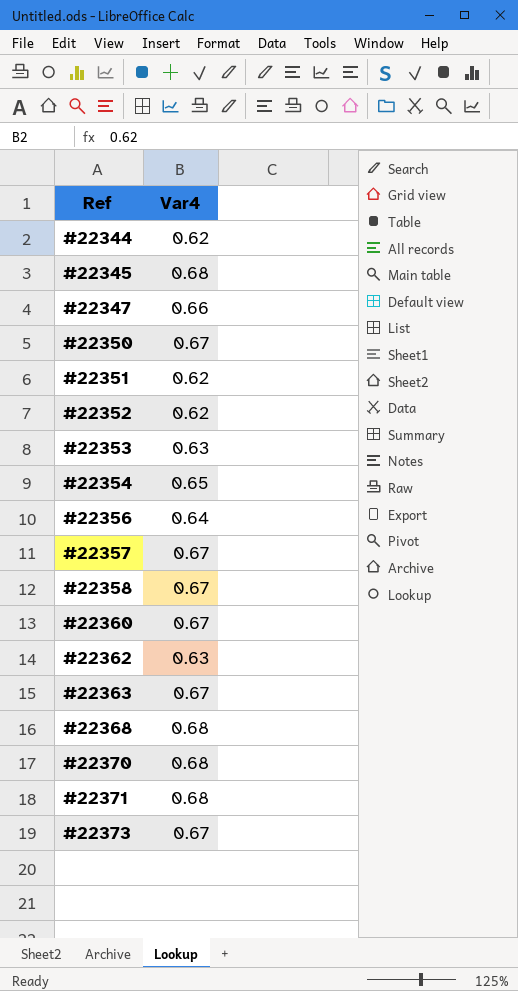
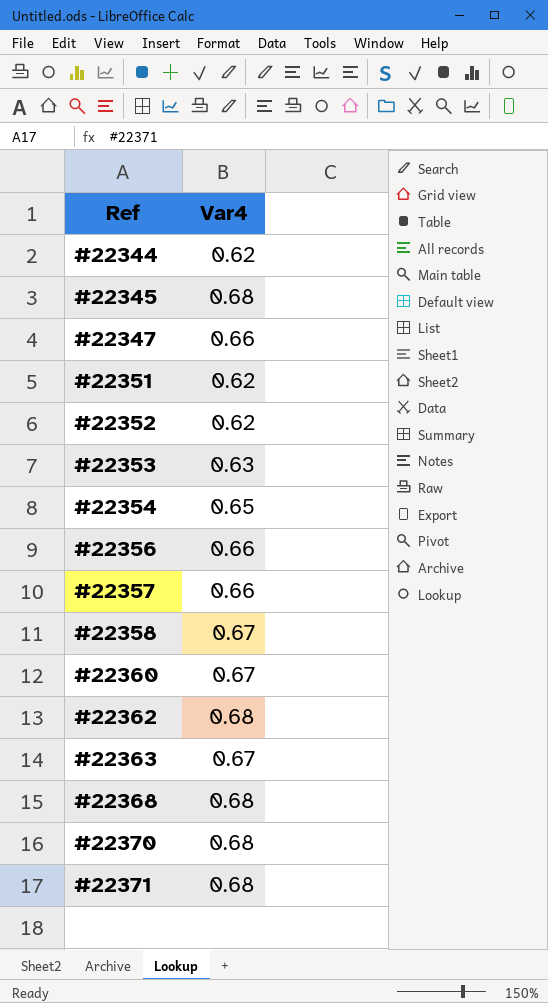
row #22350: 0.67 -> none
row #22373: 0.67 -> none
#22356 | Var4: 0.64 -> 0.66
#22357 | Var4: 0.67 -> 0.66
#22362 | Var4: 0.63 -> 0.68

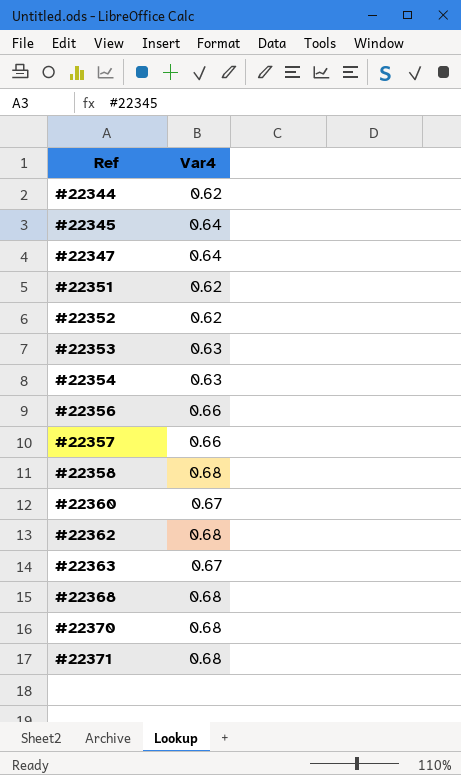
#22345 | Var4: 0.68 -> 0.64
#22347 | Var4: 0.66 -> 0.64
#22354 | Var4: 0.65 -> 0.63
#22358 | Var4: 0.67 -> 0.68

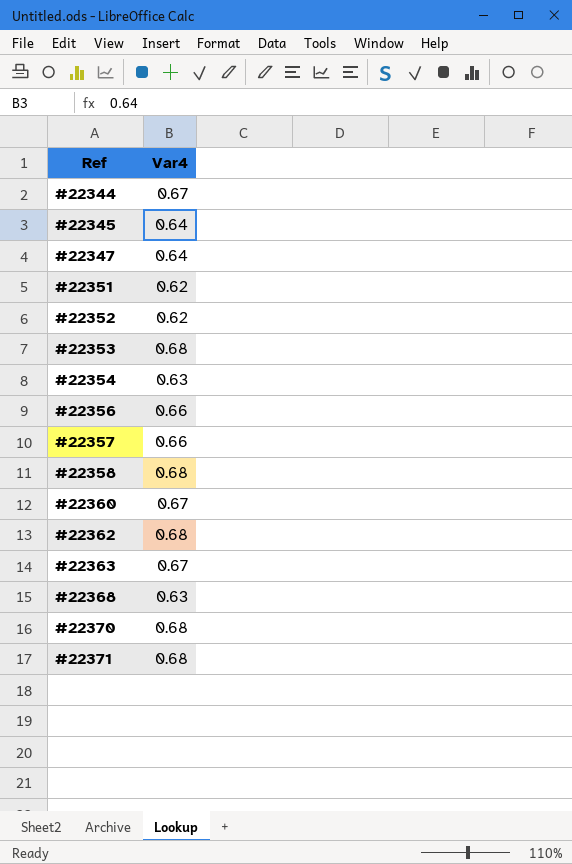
#22344 | Var4: 0.62 -> 0.67
#22353 | Var4: 0.63 -> 0.68
#22368 | Var4: 0.68 -> 0.63

